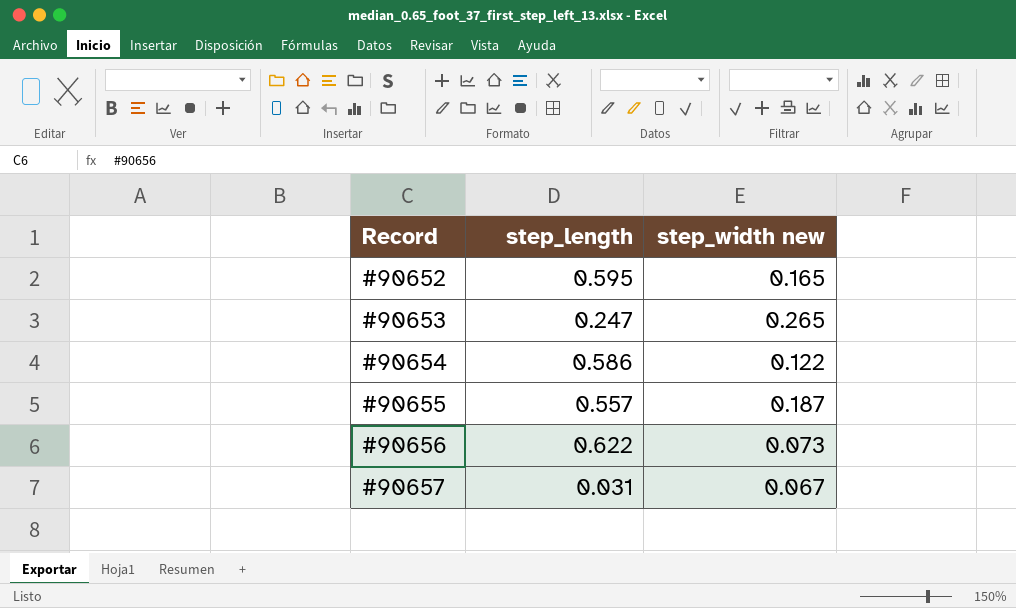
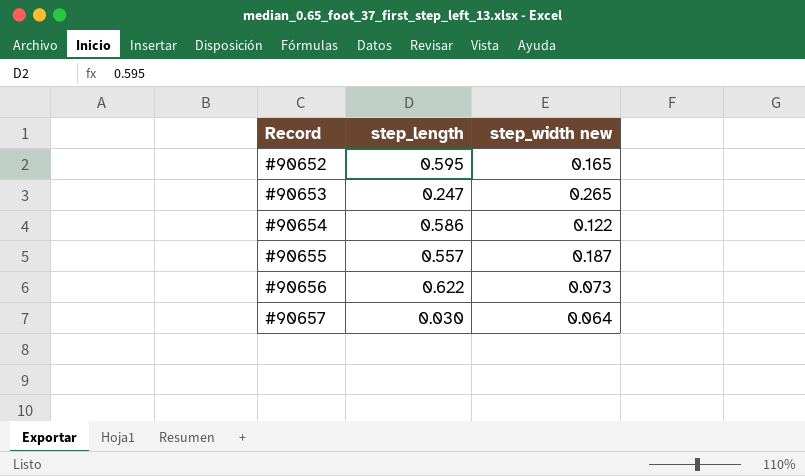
#90657 | step_length: 0.031 -> 0.030
#90657 | step_width new: 0.067 -> 0.064

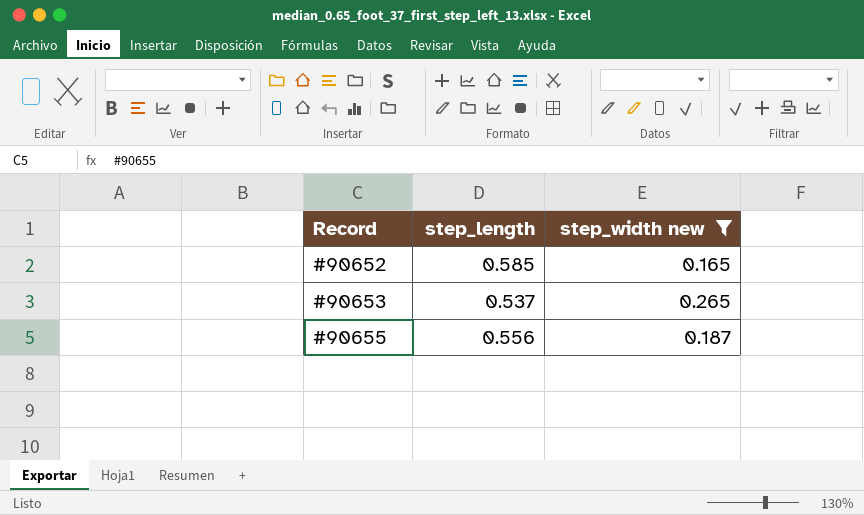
filter: none -> step_width new >= 0.165
#90652 | step_length: 0.595 -> 0.585
#90653 | step_length: 0.247 -> 0.537
#90655 | step_length: 0.557 -> 0.556

